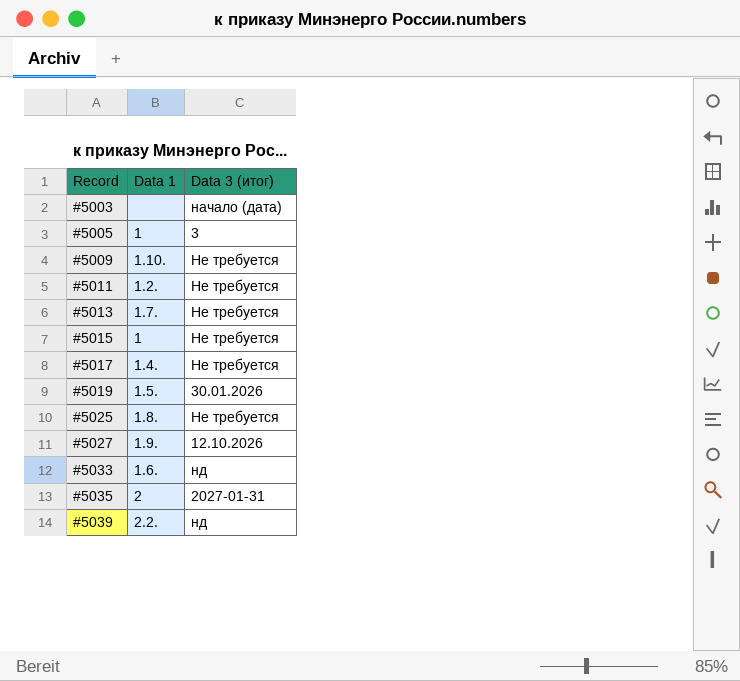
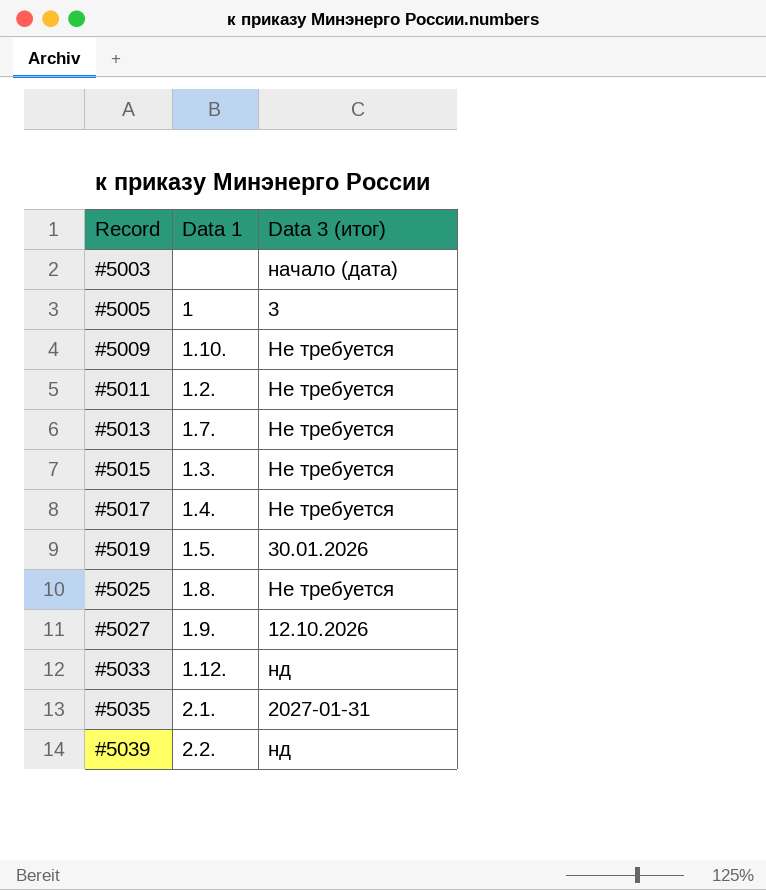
#5015 | Data 1: 1 -> 1.3.
#5033 | Data 1: 1.6. -> 1.12.
#5035 | Data 1: 2 -> 2.1.

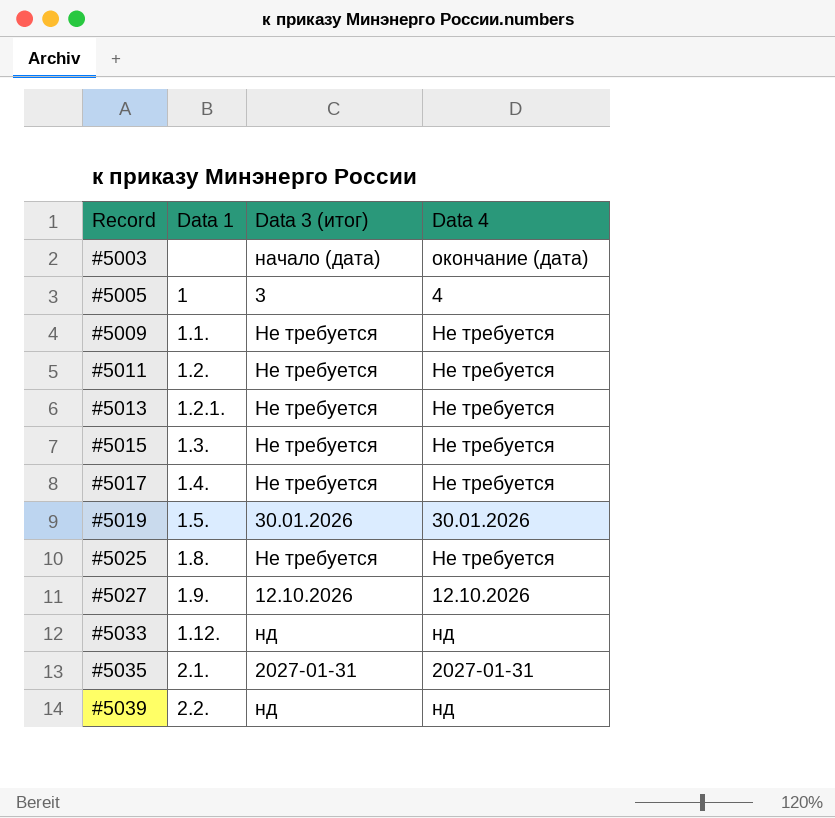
column Data 4 | position: none -> 4
#5009 | Data 1: 1.10. -> 1.1.
#5013 | Data 1: 1.7. -> 1.2.1.

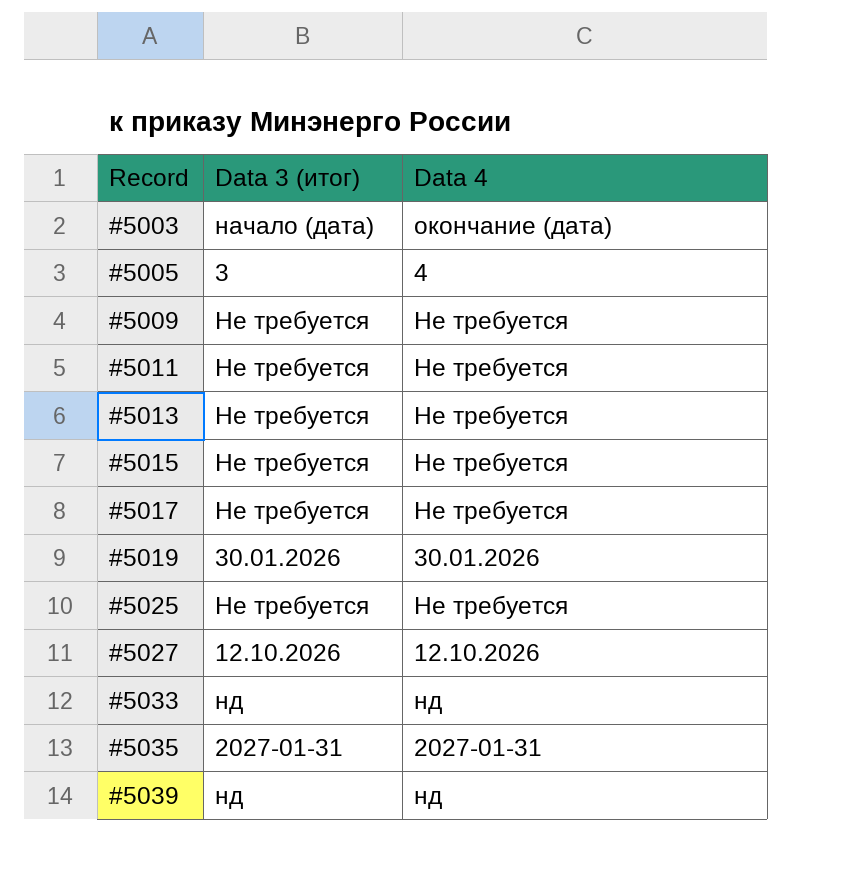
column Data 1 | position: 2 -> none

